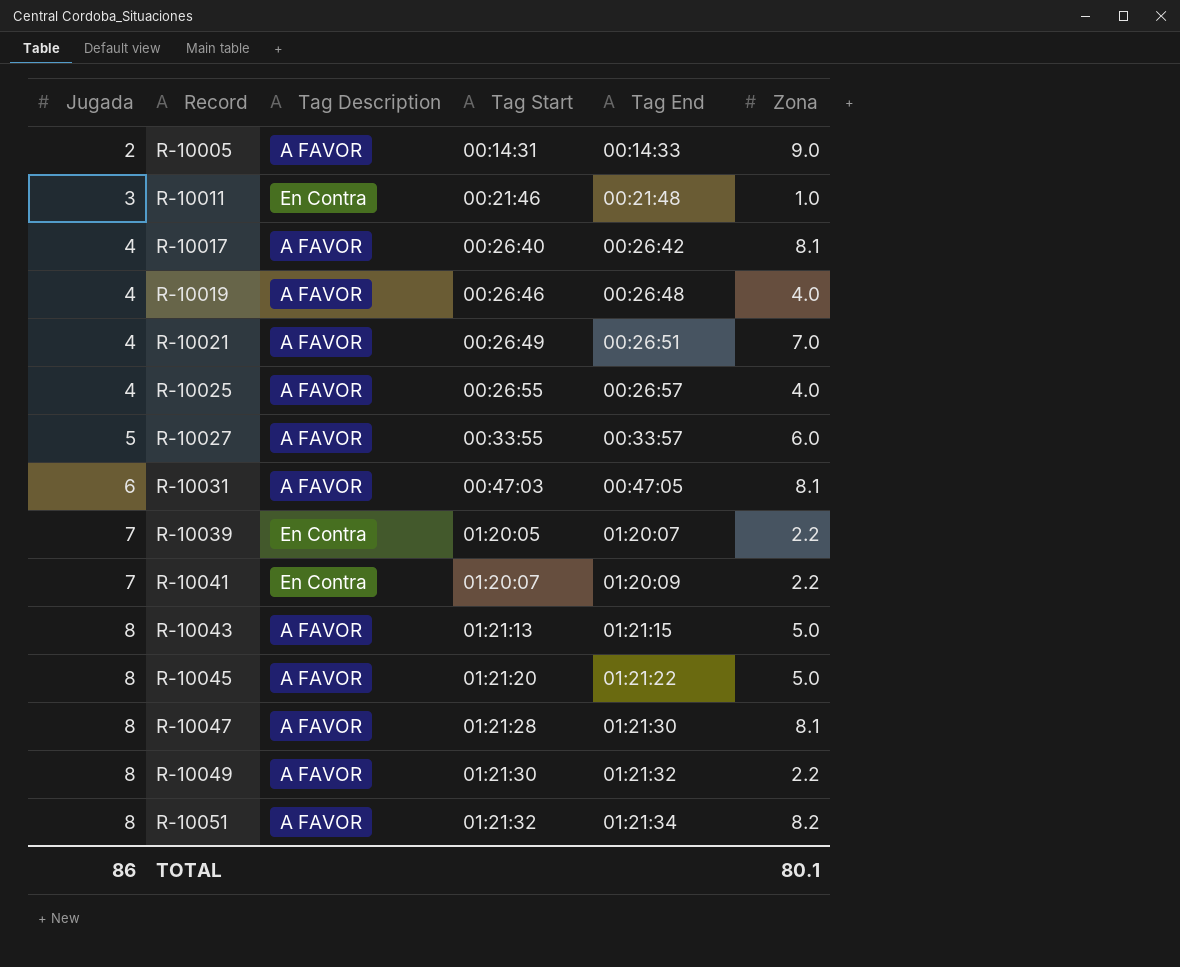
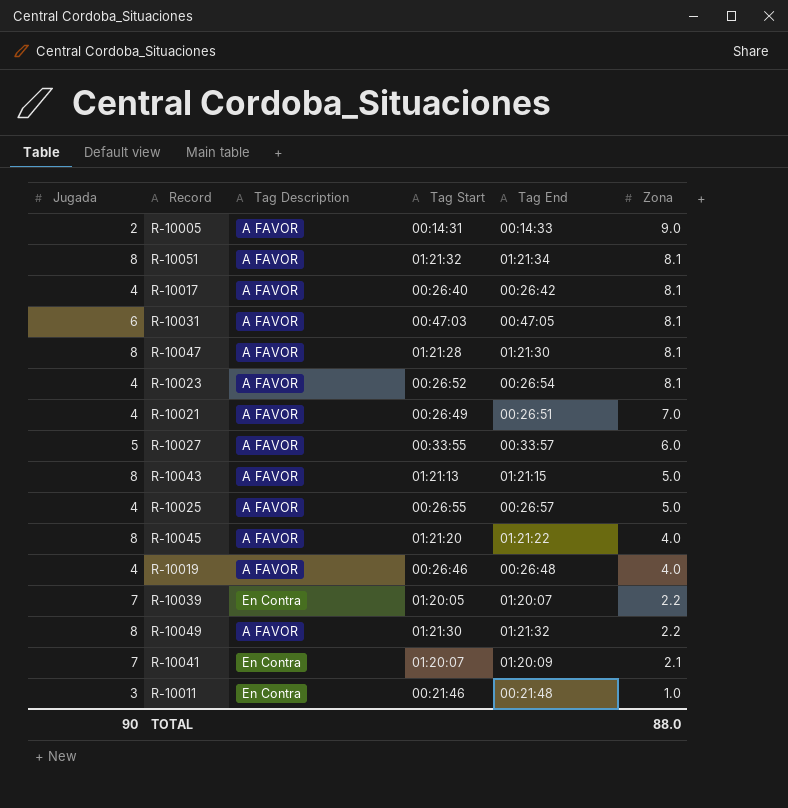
row order: Jugada ascending -> Zona descending
R-10051 | Zona: 8.2 -> 8.1
row R-10023: none -> 4 | A FAVOR | 00:26:52 | 00:26:54 | 8.1
R-10025 | Zona: 4.0 -> 5.0
R-10045 | Zona: 5.0 -> 4.0
R-10041 | Zona: 2.2 -> 2.1
TOTAL | Jugada: 86 -> 90
TOTAL | Zona: 80.1 -> 88.0

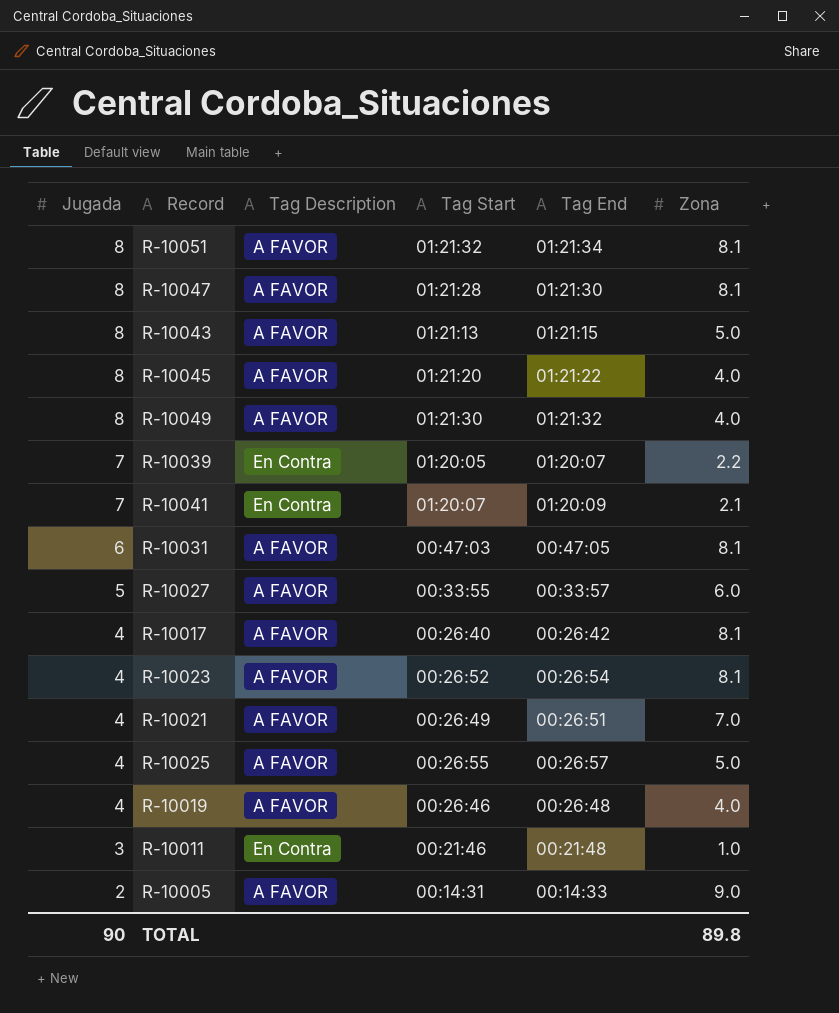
row order: Zona descending -> Jugada descending
R-10049 | Zona: 2.2 -> 4.0
TOTAL | Zona: 88.0 -> 89.8

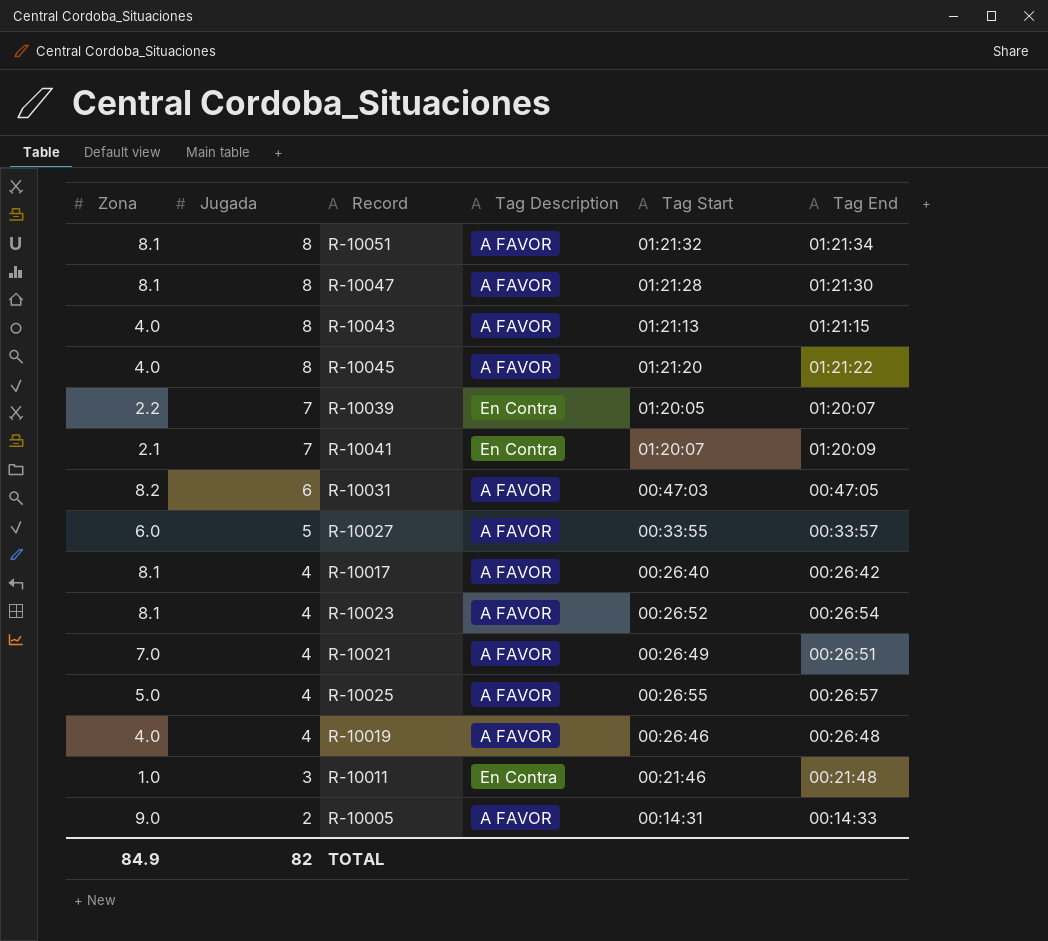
column Zona | position: 6 -> 1
row R-10049: 8 | A FAVOR | 01:21:30 | 01:21:32 | 4.0 -> none
R-10043 | Zona: 5.0 -> 4.0
R-10031 | Zona: 8.1 -> 8.2
TOTAL | Zona: 89.8 -> 84.9
TOTAL | Jugada: 90 -> 82

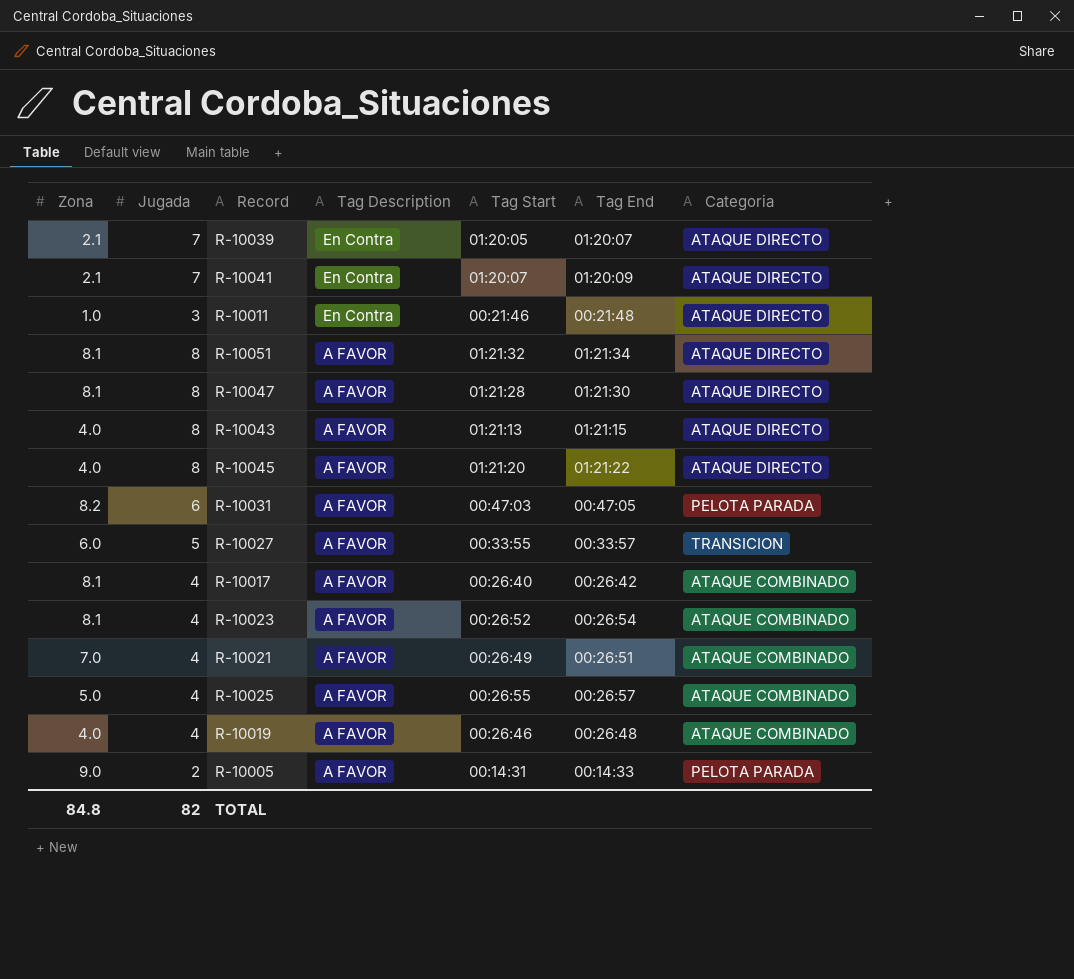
row order: Jugada descending -> Tag Description descending
column Categoria | position: none -> 7
R-10039 | Zona: 2.2 -> 2.1
TOTAL | Zona: 84.9 -> 84.8

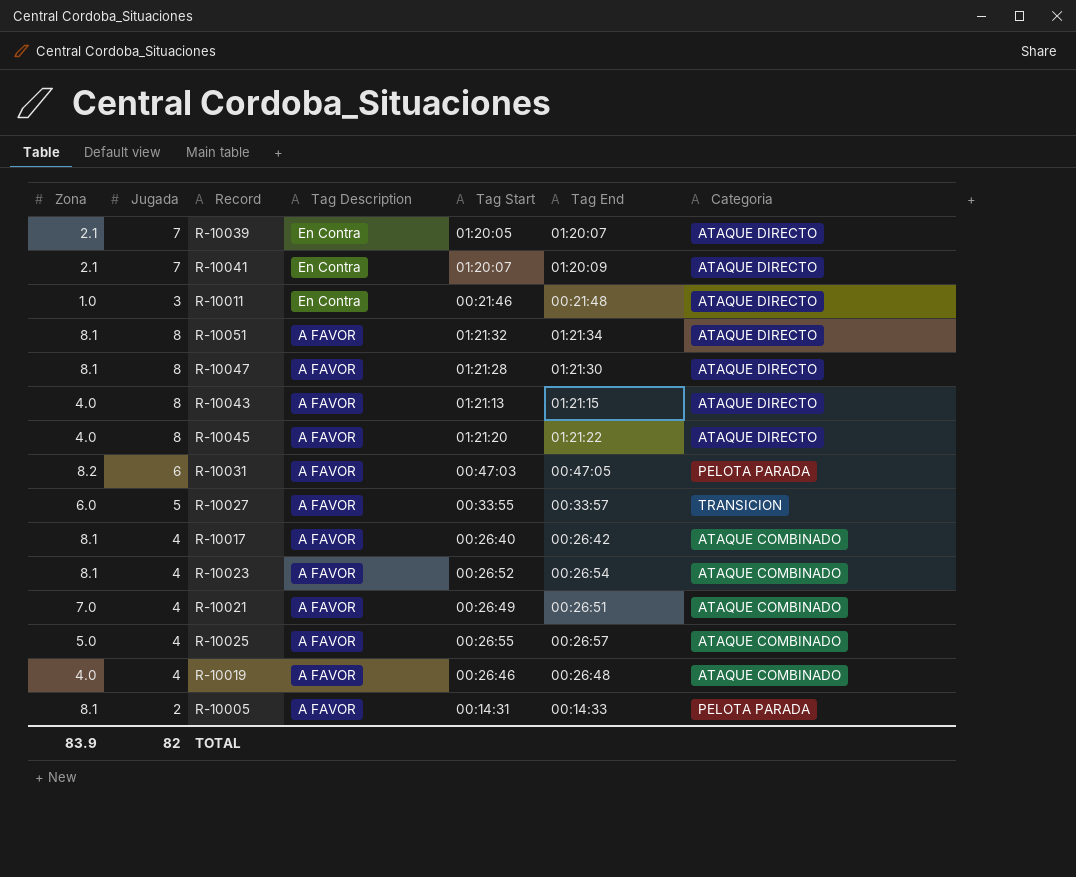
R-10005 | Zona: 9.0 -> 8.1
TOTAL | Zona: 84.8 -> 83.9

